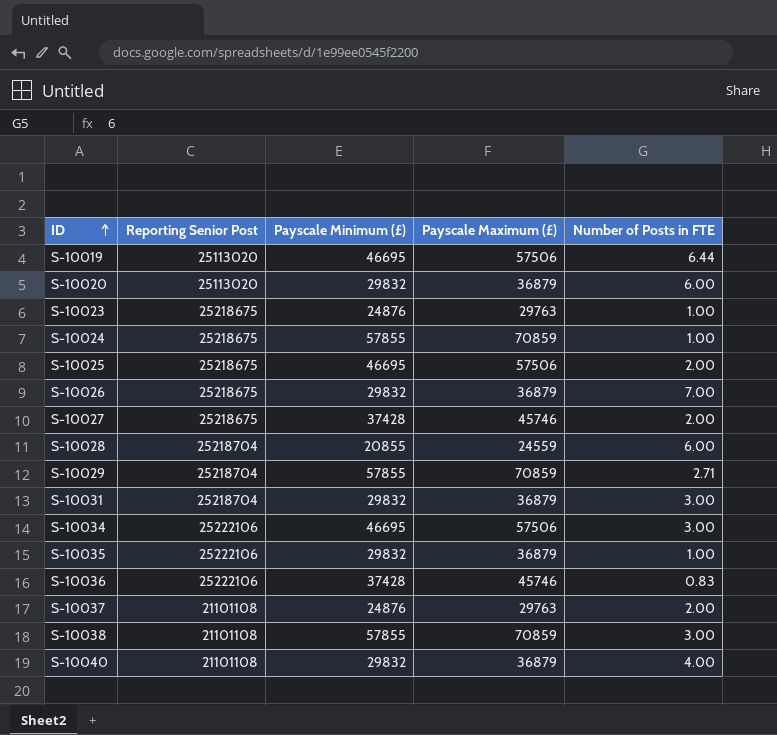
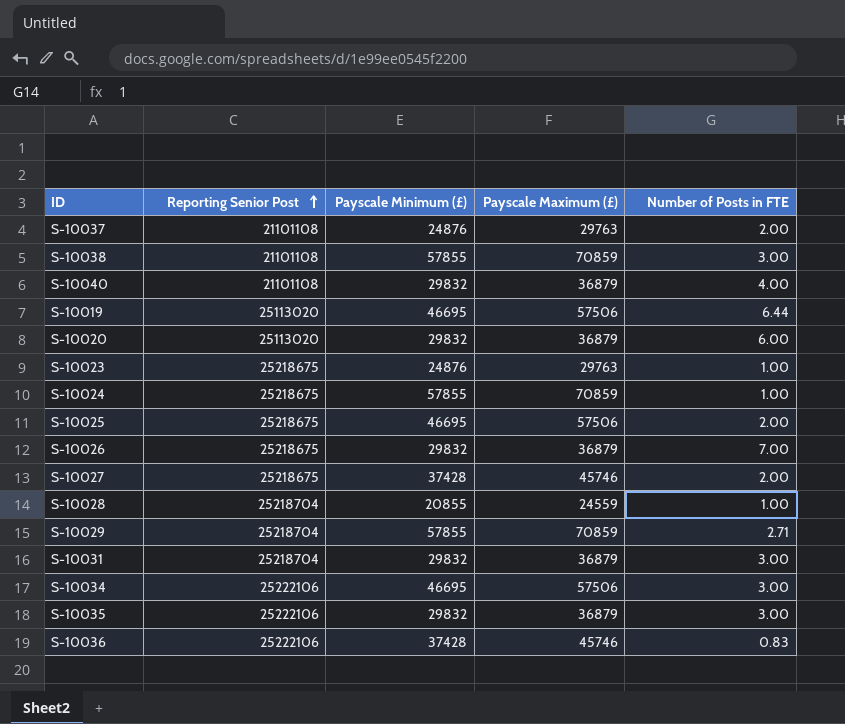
row order: ID ascending -> Reporting Senior Post ascending
S-10028 | Number of Posts in FTE: 6.00 -> 1.00
S-10035 | Number of Posts in FTE: 1.00 -> 3.00

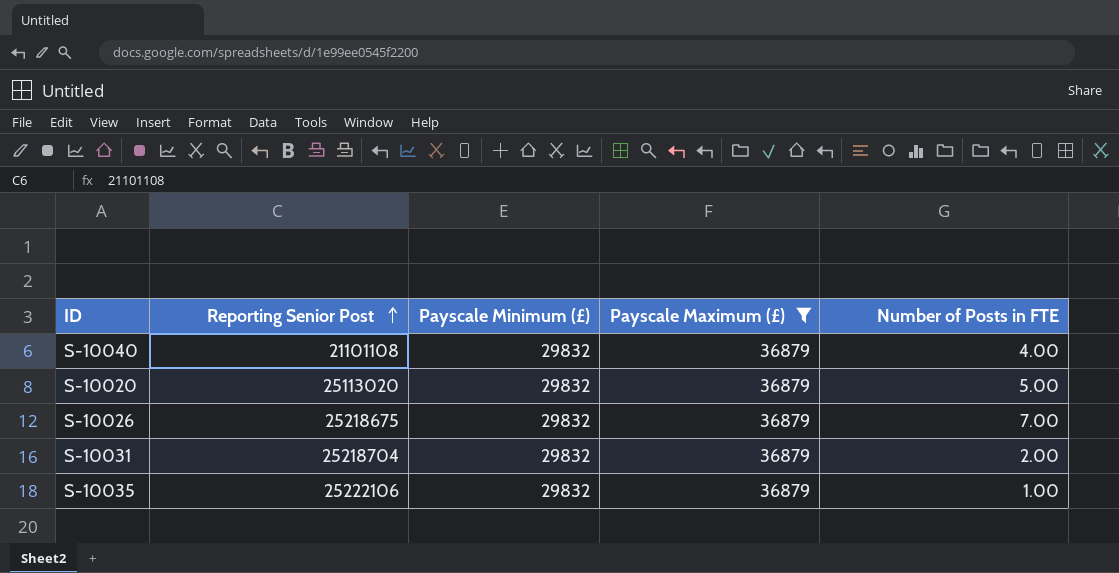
filter: none -> Payscale Maximum (£) = 36879
S-10020 | Number of Posts in FTE: 6.00 -> 5.00
S-10031 | Number of Posts in FTE: 3.00 -> 2.00
S-10035 | Number of Posts in FTE: 3.00 -> 1.00

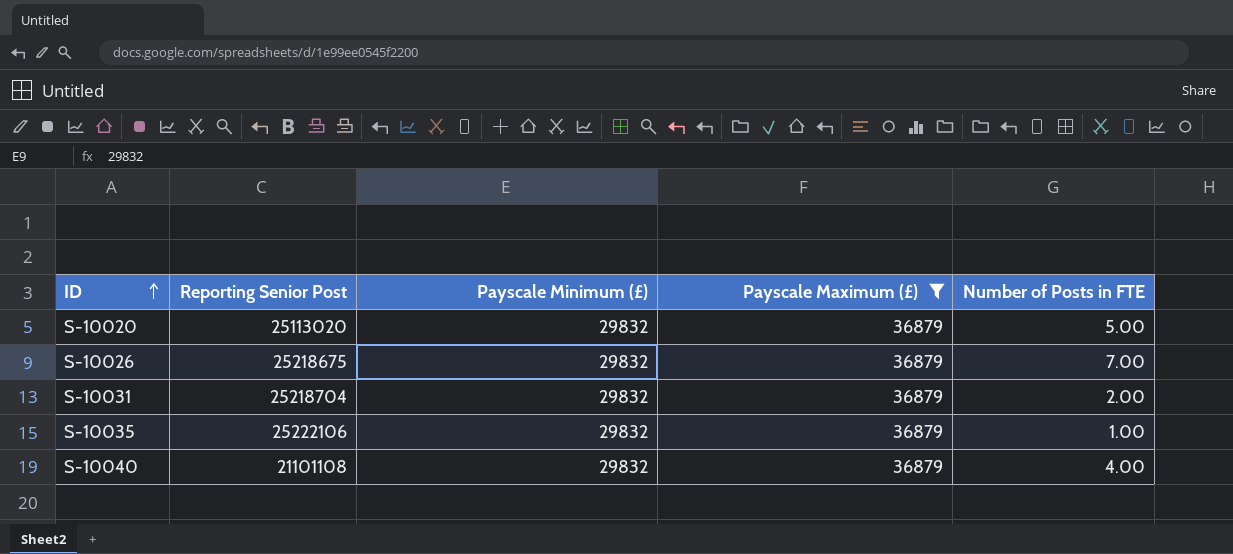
row order: Reporting Senior Post ascending -> ID ascending

